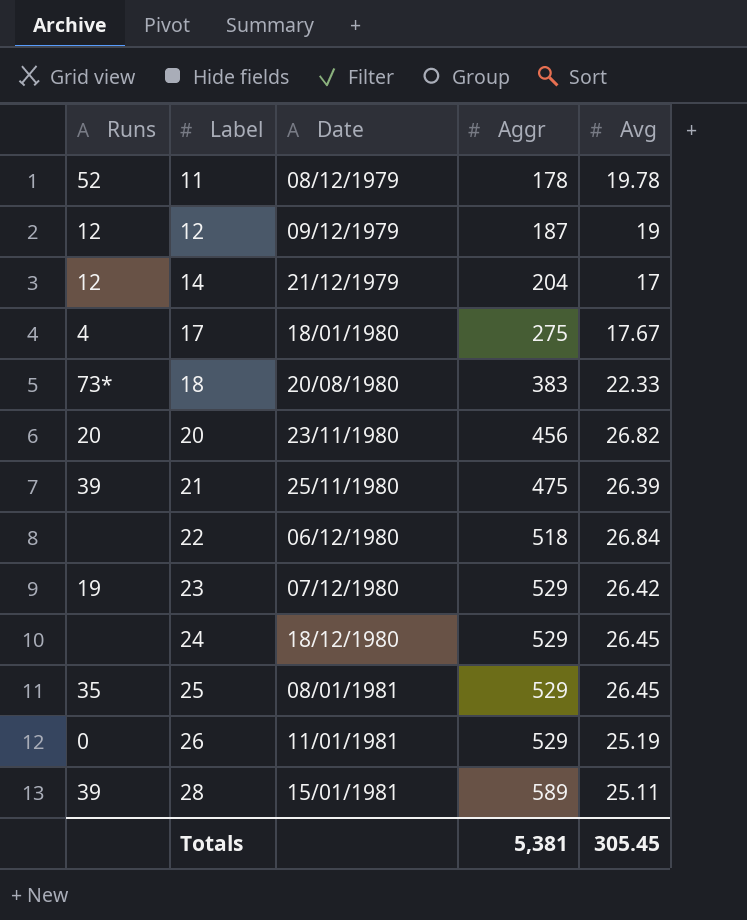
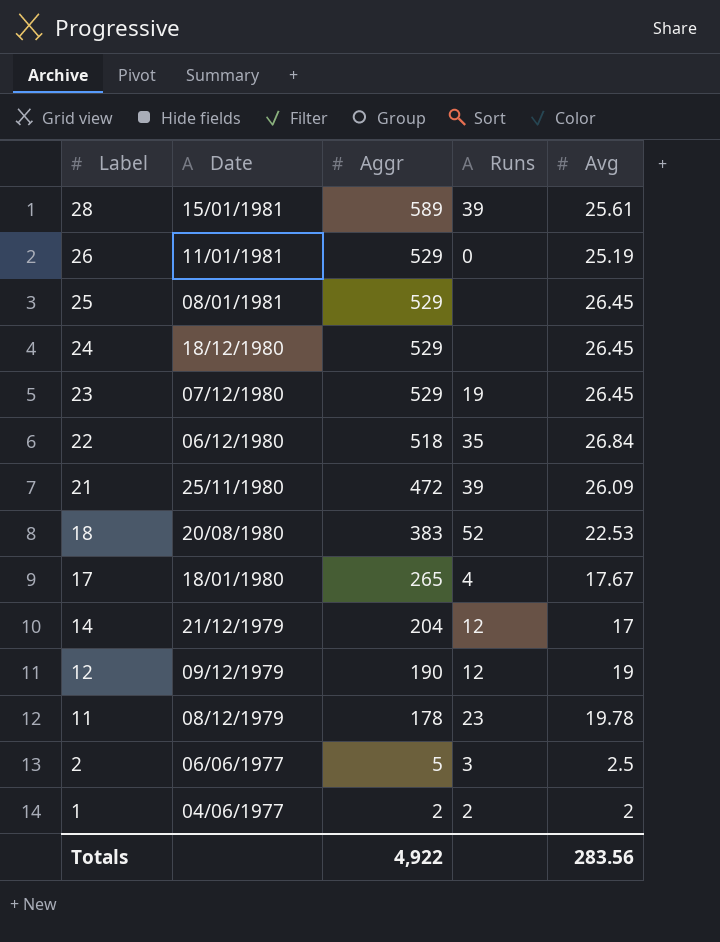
row order: Label ascending -> Label descending
column Runs | position: 1 -> 4
row 20: 20 | 23/11/1980 | 456 | 26.82 -> none
28 | Avg: 25.11 -> 25.61
25 | Runs: 35 -> none
23 | Avg: 26.42 -> 26.45
22 | Runs: none -> 35
21 | Aggr: 475 -> 472
21 | Avg: 26.39 -> 26.09
18 | Runs: 73* -> 52
18 | Avg: 22.33 -> 22.53
17 | Aggr: 275 -> 265
12 | Aggr: 187 -> 190
11 | Runs: 52 -> 23
row 2: none -> 06/06/1977 | 5 | 3 | 2.5
row 1: none -> 04/06/1977 | 2 | 2 | 2
Totals | Aggr: 5,381 -> 4,922
Totals | Avg: 305.45 -> 283.56

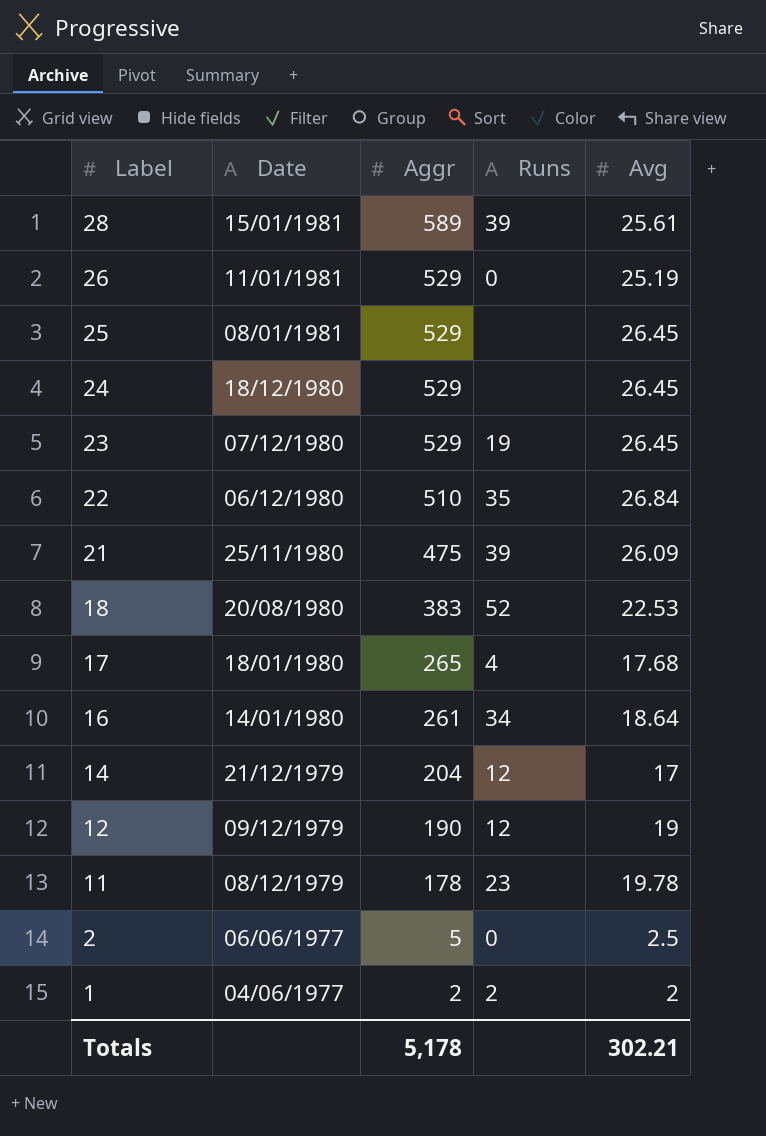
22 | Aggr: 518 -> 510
21 | Aggr: 472 -> 475
17 | Avg: 17.67 -> 17.68
row 16: none -> 14/01/1980 | 261 | 34 | 18.64
2 | Runs: 3 -> 0
Totals | Aggr: 4,922 -> 5,178
Totals | Avg: 283.56 -> 302.21

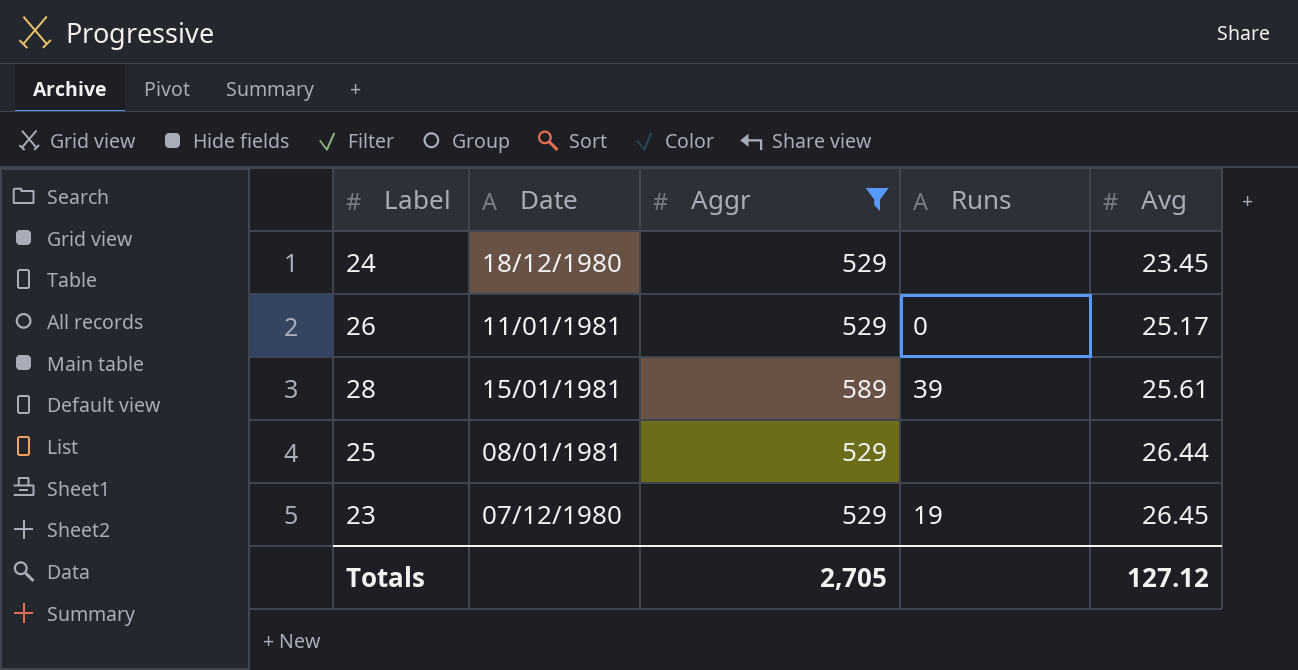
filter: none -> Aggr >= 529
row order: Label descending -> Avg ascending
24 | Avg: 26.45 -> 23.45
26 | Avg: 25.19 -> 25.17
25 | Avg: 26.45 -> 26.44
Totals | Aggr: 5,178 -> 2,705
Totals | Avg: 302.21 -> 127.12

